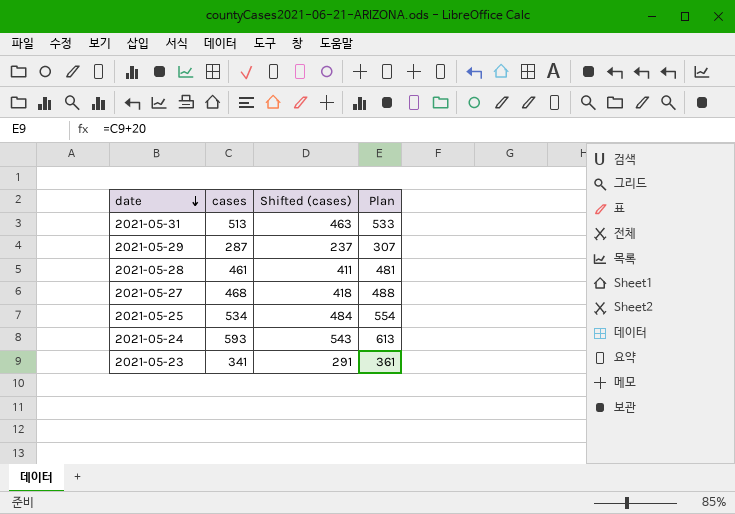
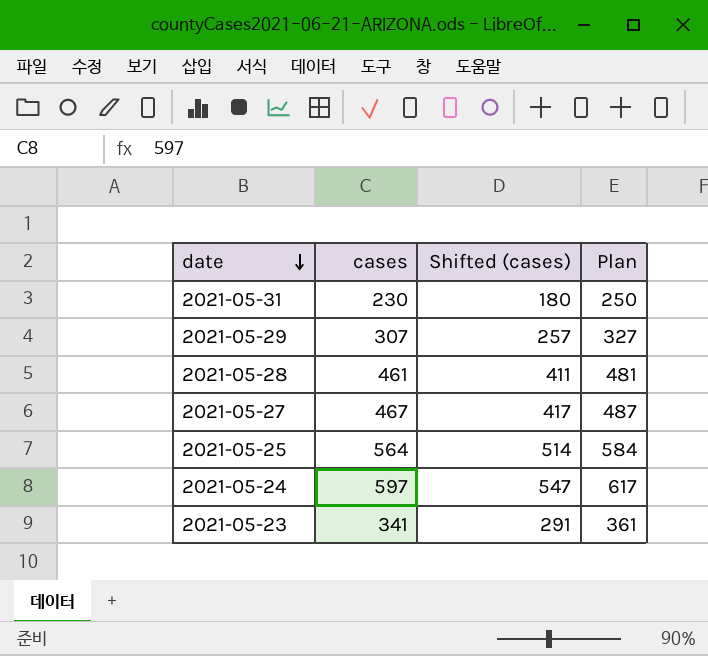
2021-05-31 | cases: 513 -> 230
2021-05-31 | Shifted (cases): 463 -> 180
2021-05-31 | Plan: 533 -> 250
2021-05-29 | cases: 287 -> 307
2021-05-29 | Shifted (cases): 237 -> 257
2021-05-29 | Plan: 307 -> 327
2021-05-27 | cases: 468 -> 467
2021-05-27 | Shifted (cases): 418 -> 417
2021-05-27 | Plan: 488 -> 487
2021-05-25 | cases: 534 -> 564
2021-05-25 | Shifted (cases): 484 -> 514
2021-05-25 | Plan: 554 -> 584
2021-05-24 | cases: 593 -> 597
2021-05-24 | Shifted (cases): 543 -> 547
2021-05-24 | Plan: 613 -> 617

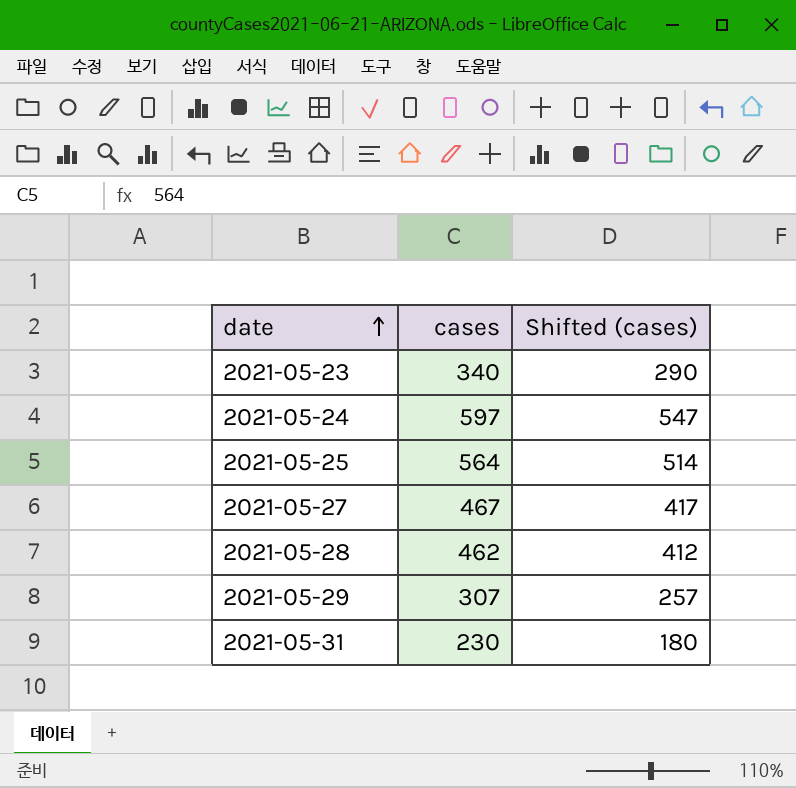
row order: date descending -> date ascending
column Plan | formula: [cases] + 20 -> none
2021-05-23 | cases: 341 -> 340
2021-05-23 | Shifted (cases): 291 -> 290
2021-05-28 | cases: 461 -> 462
2021-05-28 | Shifted (cases): 411 -> 412

